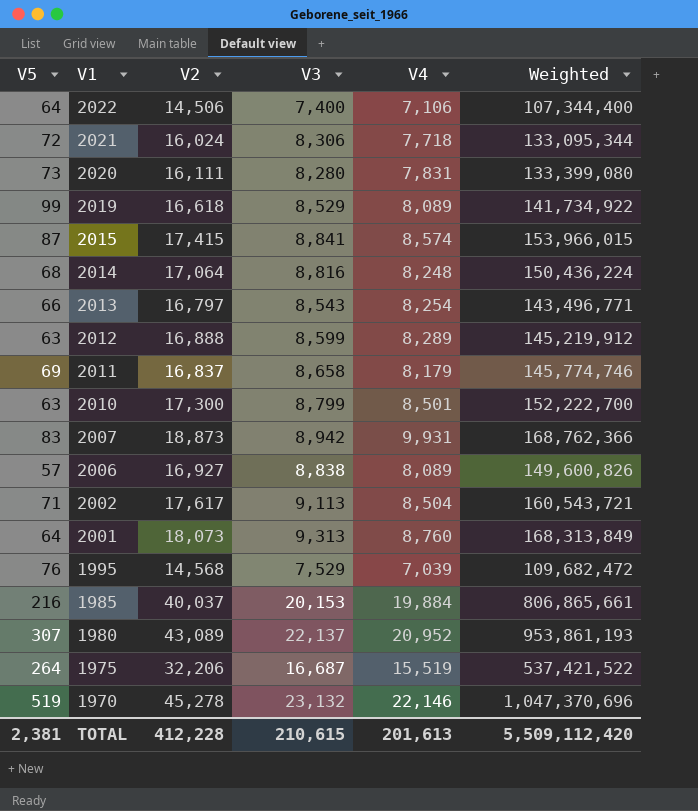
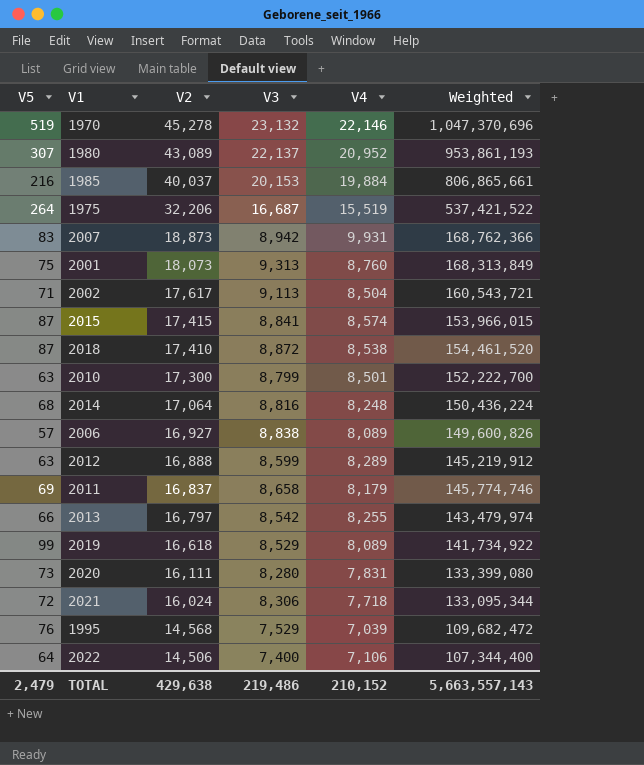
row order: V1 descending -> V2 descending
2001 | V5: 64 -> 75
row 2018: none -> 87 | 17,410 | 8,872 | 8,538 | 154,461,520
2013 | V3: 8,543 -> 8,542
2013 | V4: 8,254 -> 8,255
2013 | Weighted: 143,496,771 -> 143,479,974
TOTAL | V5: 2,381 -> 2,479
TOTAL | V2: 412,228 -> 429,638
TOTAL | V3: 210,615 -> 219,486
TOTAL | V4: 201,613 -> 210,152
TOTAL | Weighted: 5,509,112,420 -> 5,663,557,143

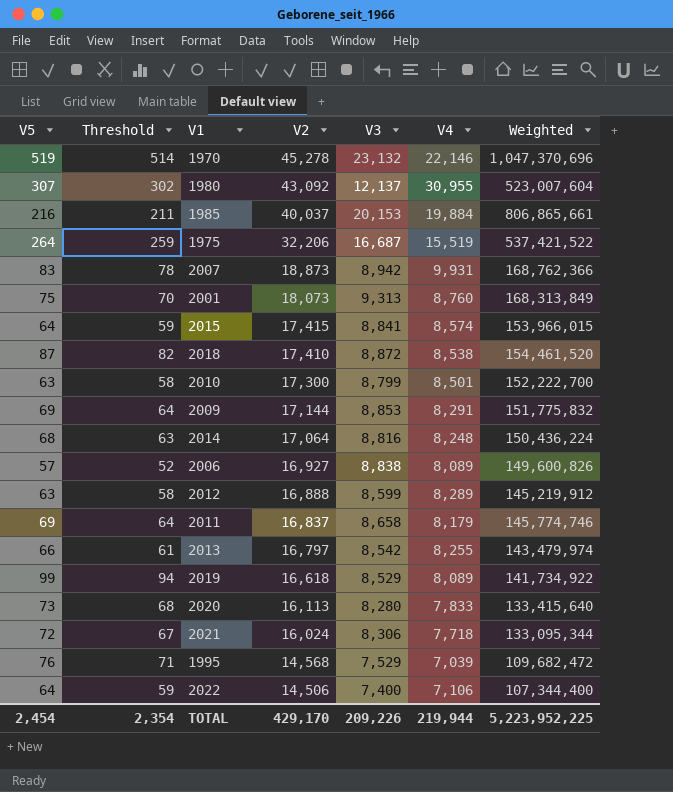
column Threshold | formula: none -> [V5] - 5
row 2002: 71 | 17,617 | 9,113 | 8,504 | 160,543,721 -> none
1980 | V2: 43,089 -> 43,092
1980 | V3: 22,137 -> 12,137
1980 | V4: 20,952 -> 30,955
1980 | Weighted: 953,861,193 -> 523,007,604
2015 | V5: 87 -> 64
row 2009: none -> 69 | 64 | 17,144 | 8,853 | 8,291 | 151,775,832
2020 | V2: 16,111 -> 16,113
2020 | V4: 7,831 -> 7,833
2020 | Weighted: 133,399,080 -> 133,415,640
TOTAL | V5: 2,479 -> 2,454
TOTAL | V2: 429,638 -> 429,170
TOTAL | V3: 219,486 -> 209,226
TOTAL | V4: 210,152 -> 219,944
TOTAL | Weighted: 5,663,557,143 -> 5,223,952,225

